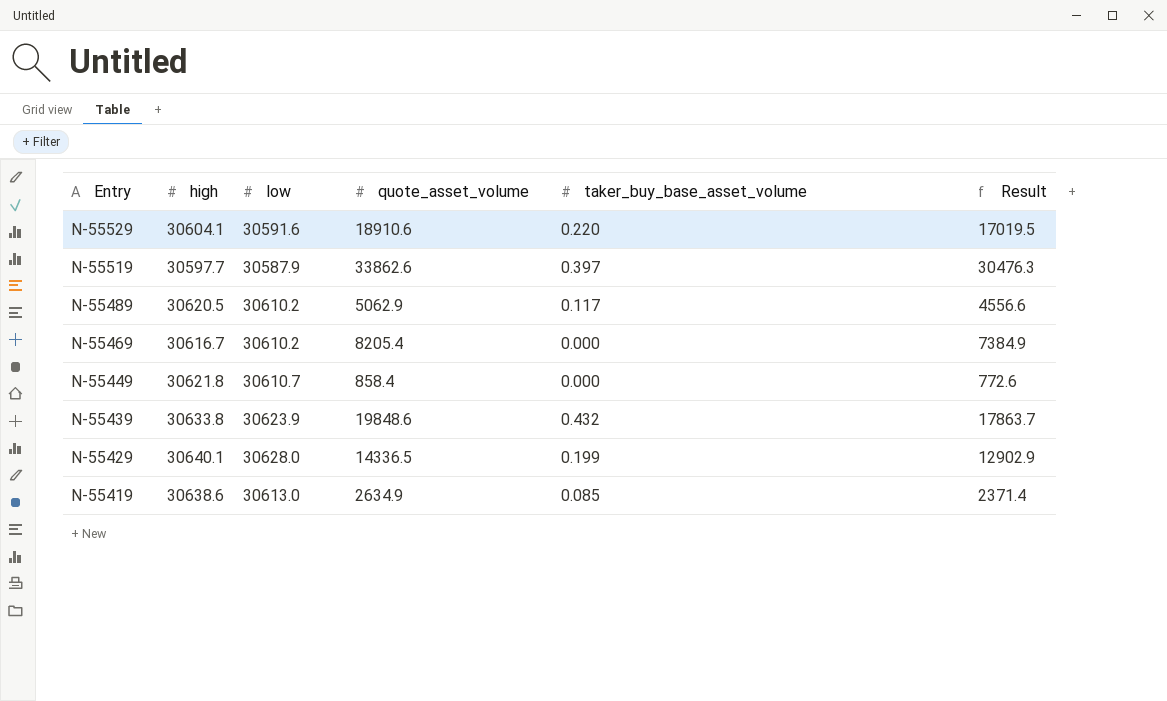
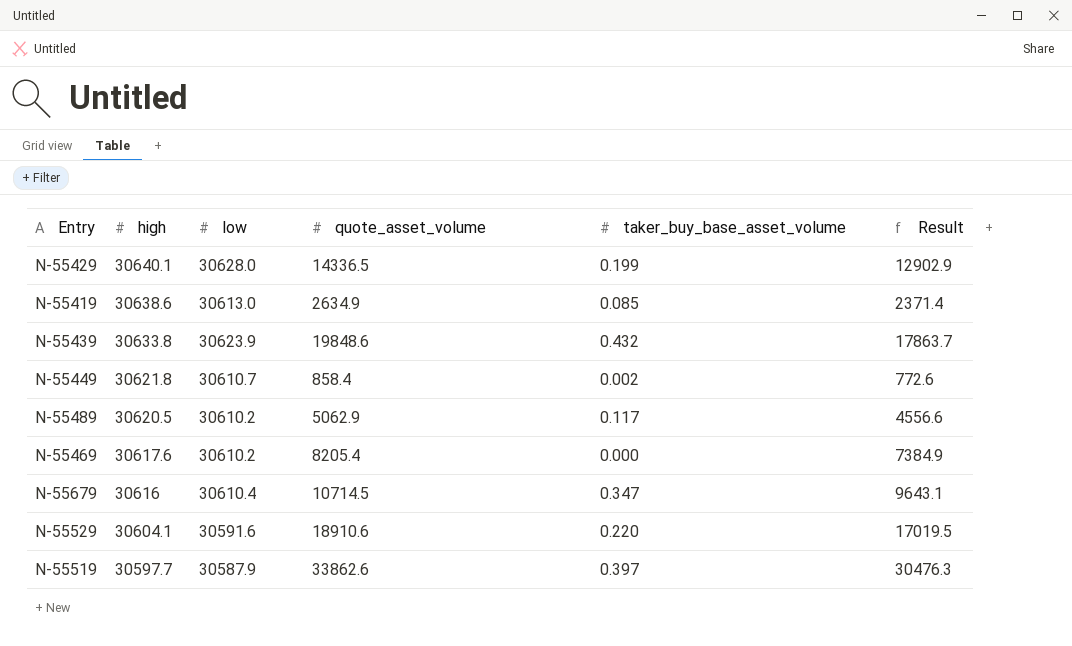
row order: Entry descending -> high descending
N-55449 | taker_buy_base_asset_volume: 0.000 -> 0.002
N-55469 | high: 30616.7 -> 30617.6
row N-55679: none -> 30616 | 30610.4 | 10714.5 | 0.347 | 9643.1

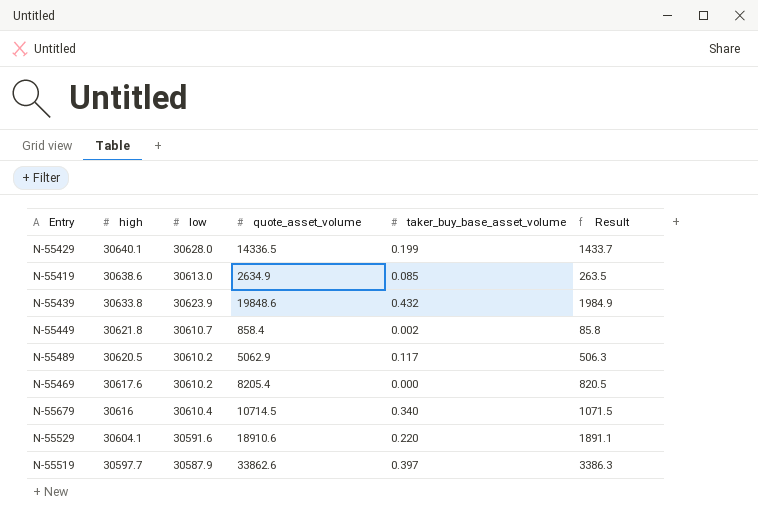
column Result | formula: [quote_asset_volume] * 0.9 -> [quote_asset_volume] * 0.1
N-55679 | taker_buy_base_asset_volume: 0.347 -> 0.340

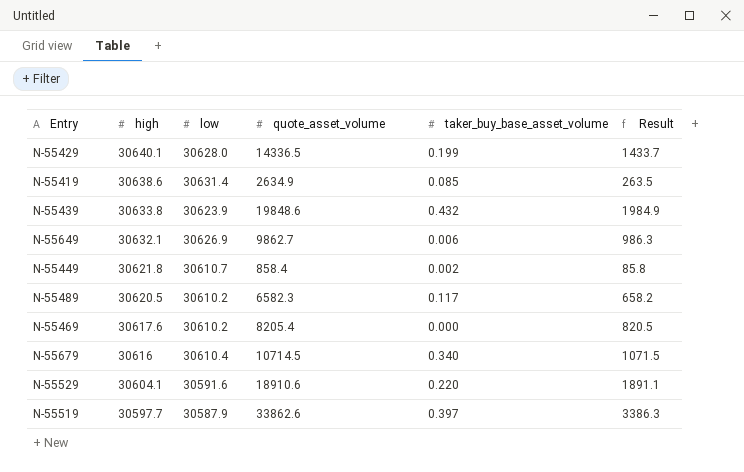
N-55419 | low: 30613.0 -> 30631.4
row N-55649: none -> 30632.1 | 30626.9 | 9862.7 | 0.006 | 986.3
N-55489 | quote_asset_volume: 5062.9 -> 6582.3
N-55489 | Result: 506.3 -> 658.2

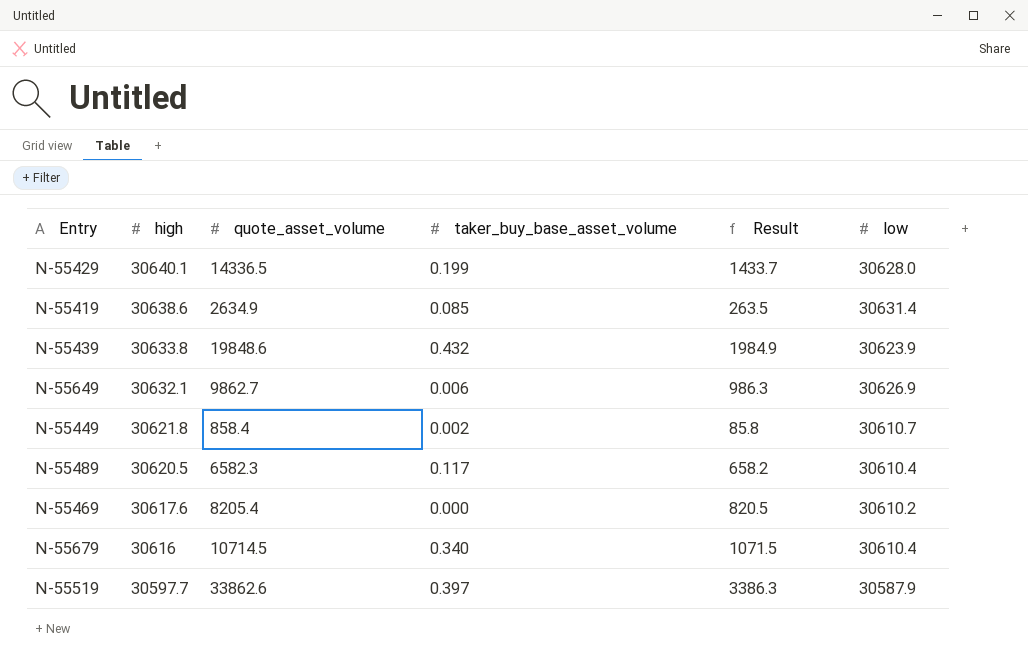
column low | position: 3 -> 6
row N-55529: 30604.1 | 30591.6 | 18910.6 | 0.220 | 1891.1 -> none
N-55489 | low: 30610.2 -> 30610.4

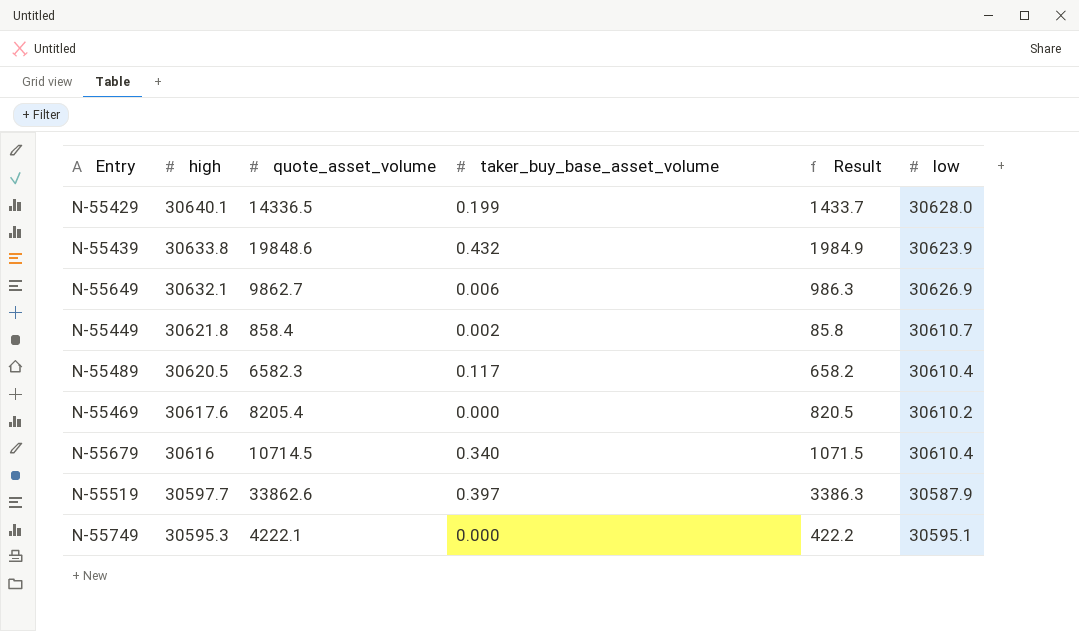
row N-55419: 30638.6 | 2634.9 | 0.085 | 263.5 | 30631.4 -> none
row N-55749: none -> 30595.3 | 4222.1 | 0.000 | 422.2 | 30595.1

